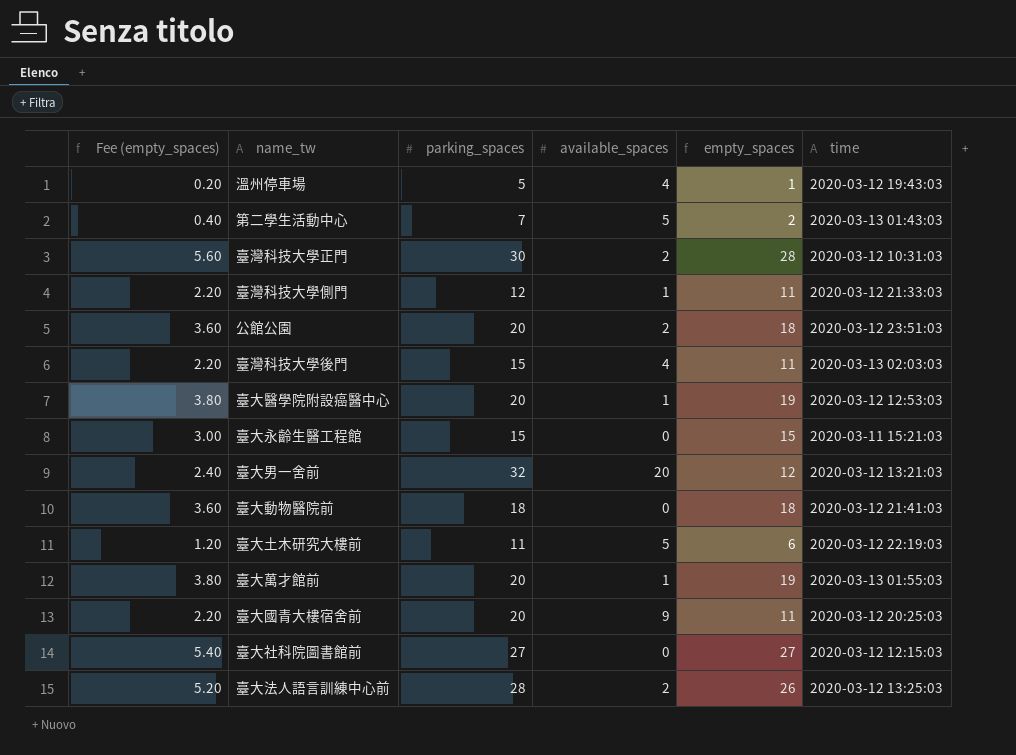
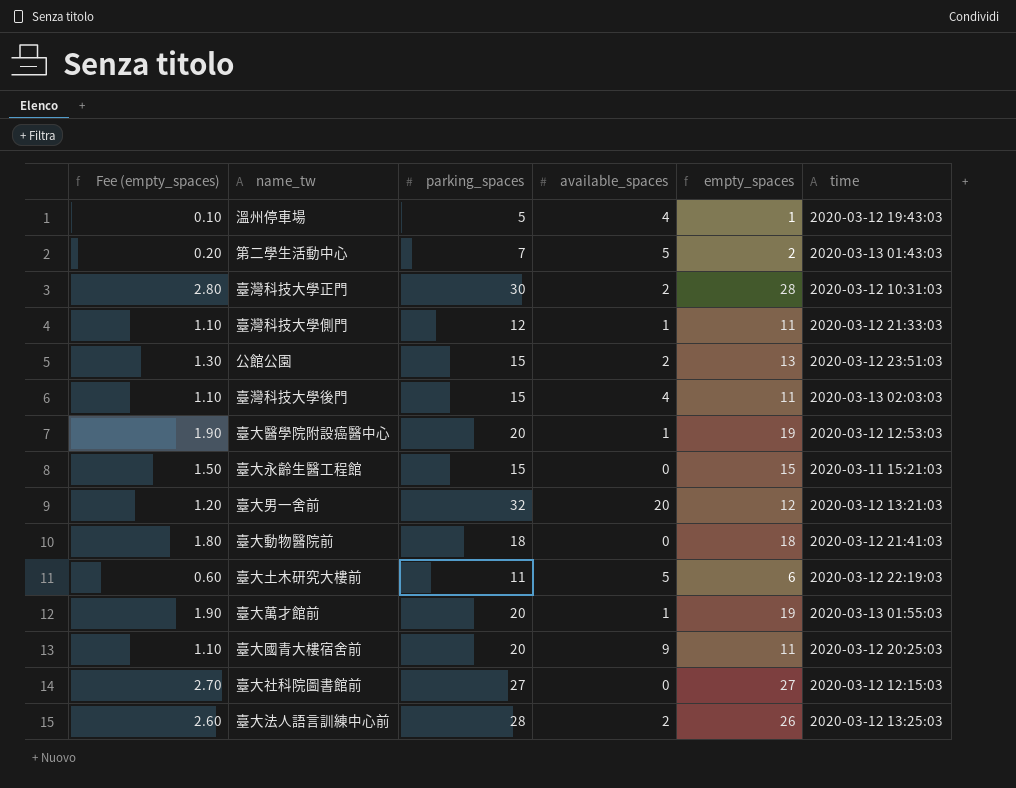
column Fee (empty_spaces) | formula: [empty_spaces] * 0.2 -> [empty_spaces] * 0.1
公館公園 | parking_spaces: 20 -> 15
公館公園 | empty_spaces: 18 -> 13

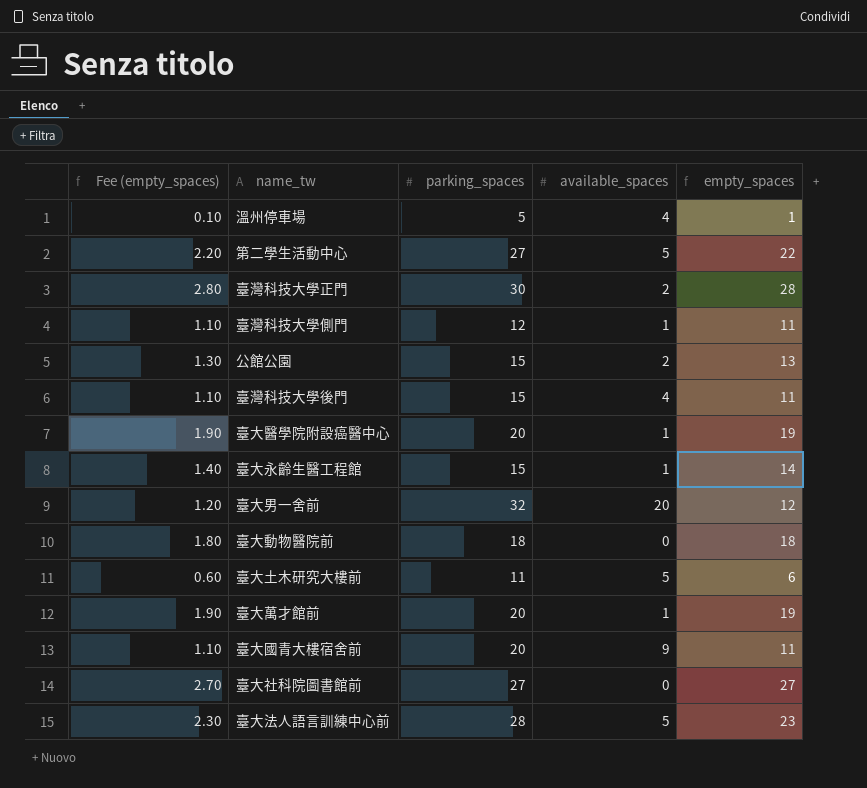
column time | position: 6 -> none
第二學生活動中心 | Fee (empty_spaces): 0.20 -> 2.20
第二學生活動中心 | parking_spaces: 7 -> 27
第二學生活動中心 | empty_spaces: 2 -> 22
臺大永齡生醫工程館 | Fee (empty_spaces): 1.50 -> 1.40
臺大永齡生醫工程館 | available_spaces: 0 -> 1
臺大永齡生醫工程館 | empty_spaces: 15 -> 14
臺大法人語言訓練中心前 | Fee (empty_spaces): 2.60 -> 2.30
臺大法人語言訓練中心前 | available_spaces: 2 -> 5
臺大法人語言訓練中心前 | empty_spaces: 26 -> 23

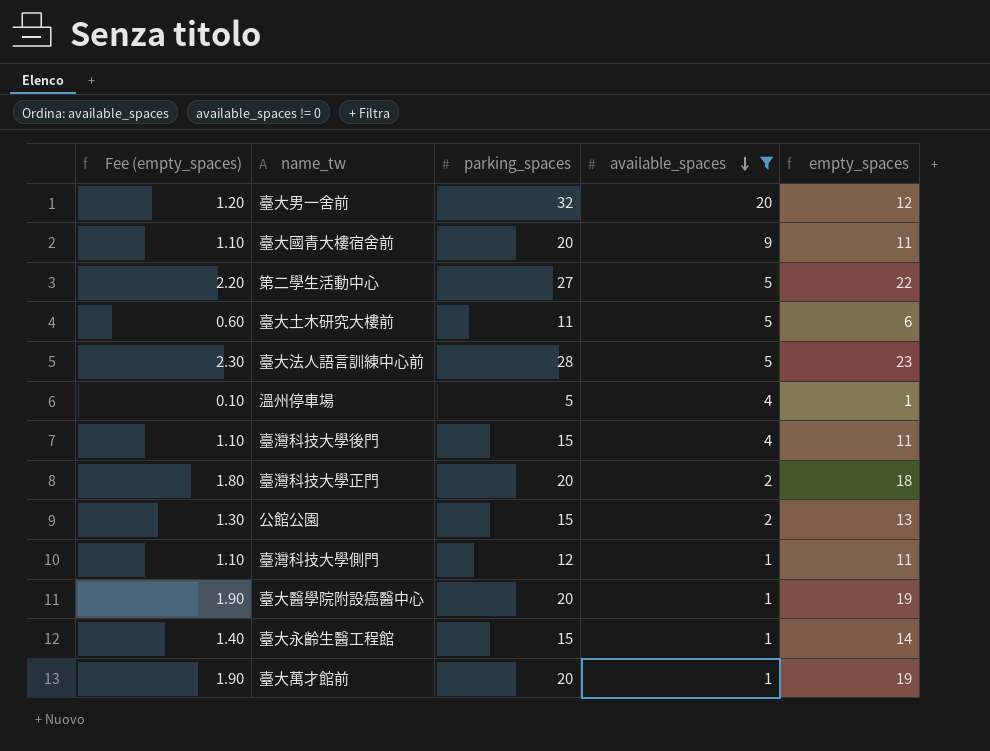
filter: none -> available_spaces != 0
row order: none -> available_spaces descending
臺灣科技大學正門 | Fee (empty_spaces): 2.80 -> 1.80
臺灣科技大學正門 | parking_spaces: 30 -> 20
臺灣科技大學正門 | empty_spaces: 28 -> 18

